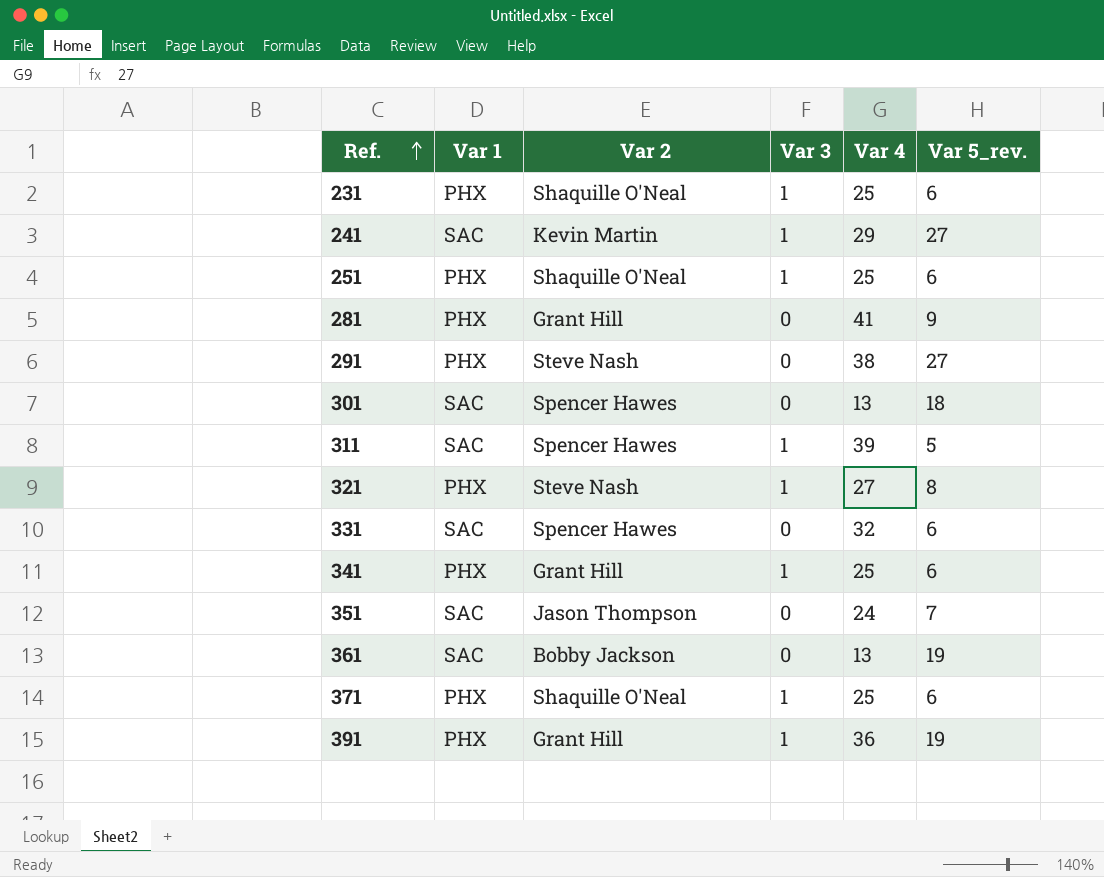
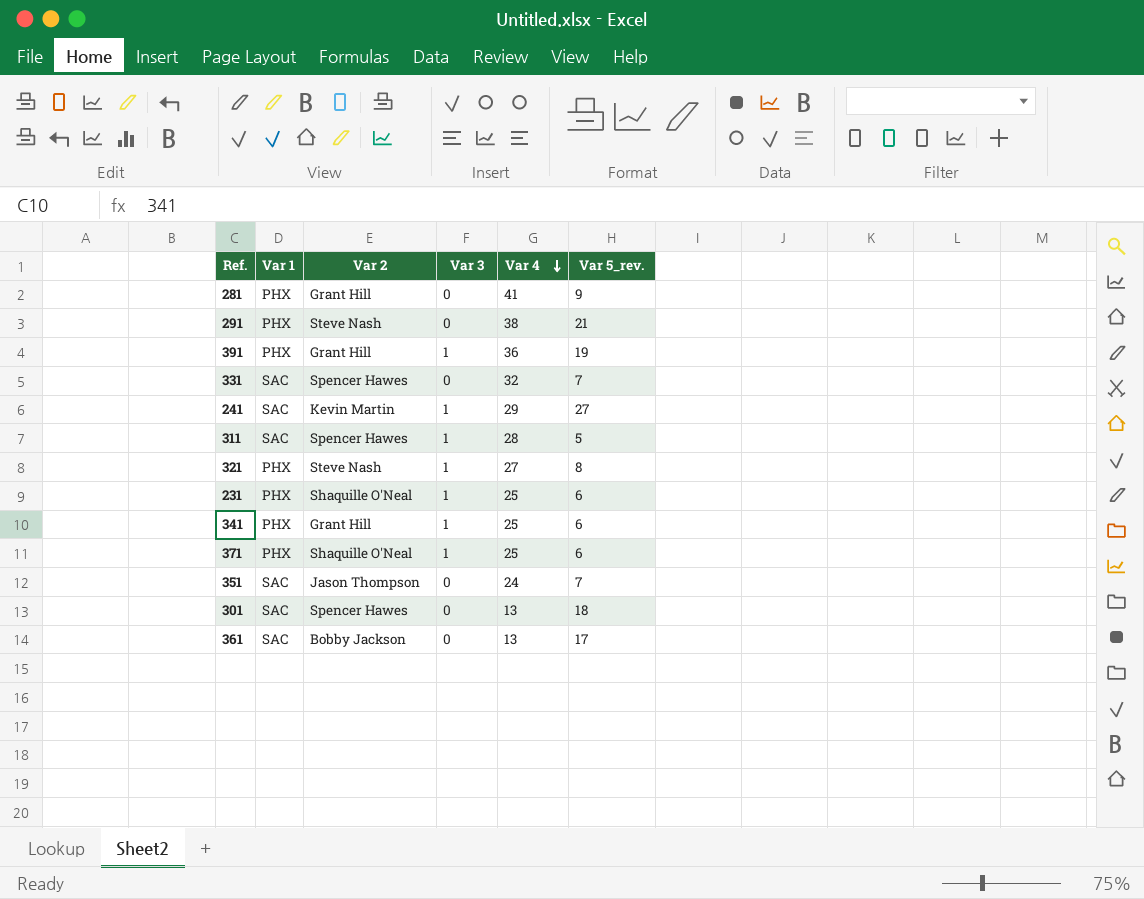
row order: Ref. ascending -> Var 4 descending
row 251: PHX | Shaquille O'Neal | 1 | 25 | 6 -> none
291 | Var 5_rev.: 27 -> 21
331 | Var 5_rev.: 6 -> 7
311 | Var 4: 39 -> 28
361 | Var 5_rev.: 19 -> 17

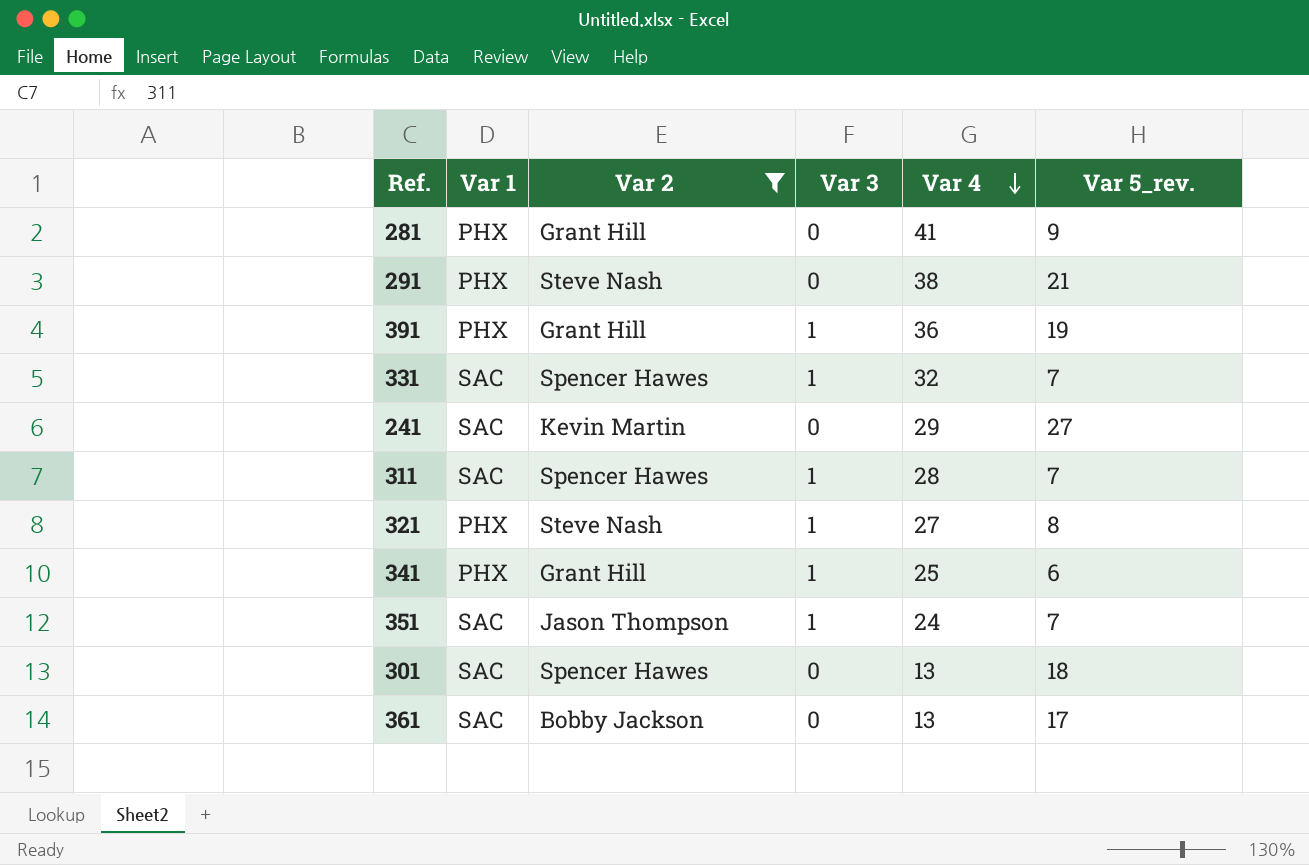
filter: none -> Var 2 != Shaquille O'Neal
331 | Var 3: 0 -> 1
241 | Var 3: 1 -> 0
311 | Var 5_rev.: 5 -> 7
351 | Var 3: 0 -> 1

